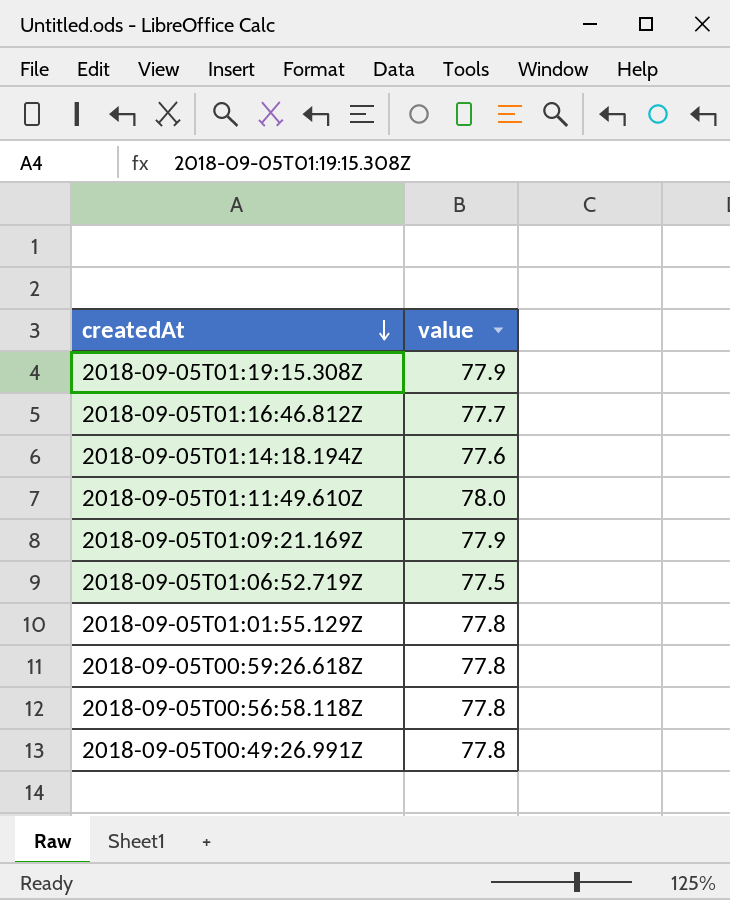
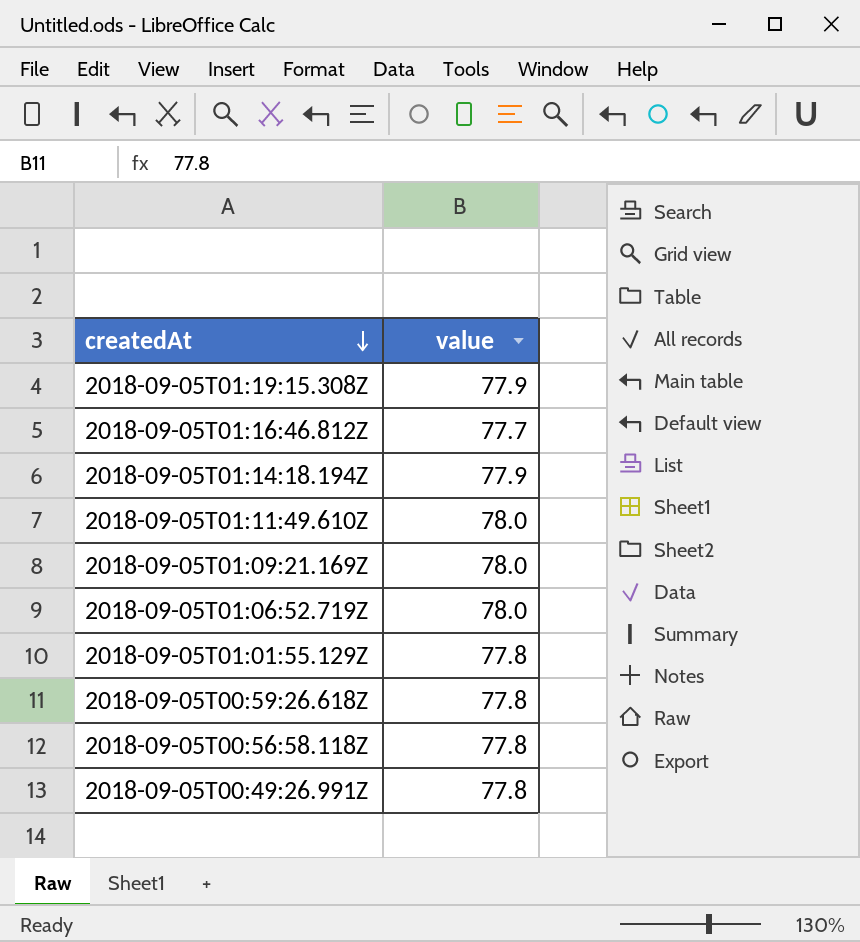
2018-09-05T01:14:18.194Z | value: 77.6 -> 77.9
2018-09-05T01:09:21.169Z | value: 77.9 -> 78.0
2018-09-05T01:06:52.719Z | value: 77.5 -> 78.0

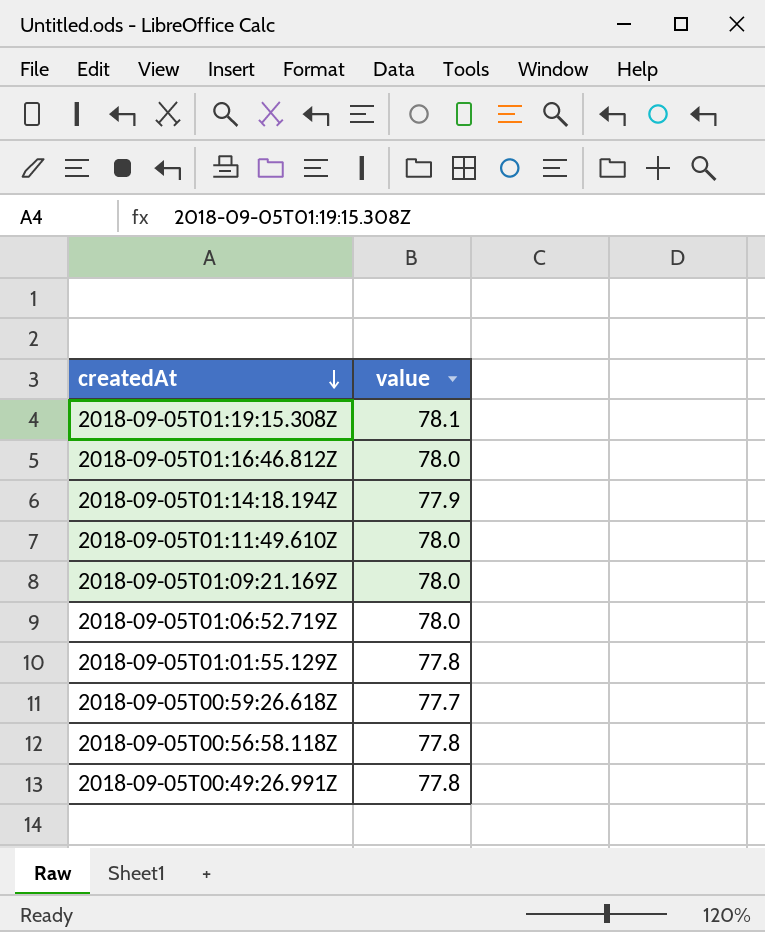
2018-09-05T01:19:15.308Z | value: 77.9 -> 78.1
2018-09-05T01:16:46.812Z | value: 77.7 -> 78.0
2018-09-05T00:59:26.618Z | value: 77.8 -> 77.7

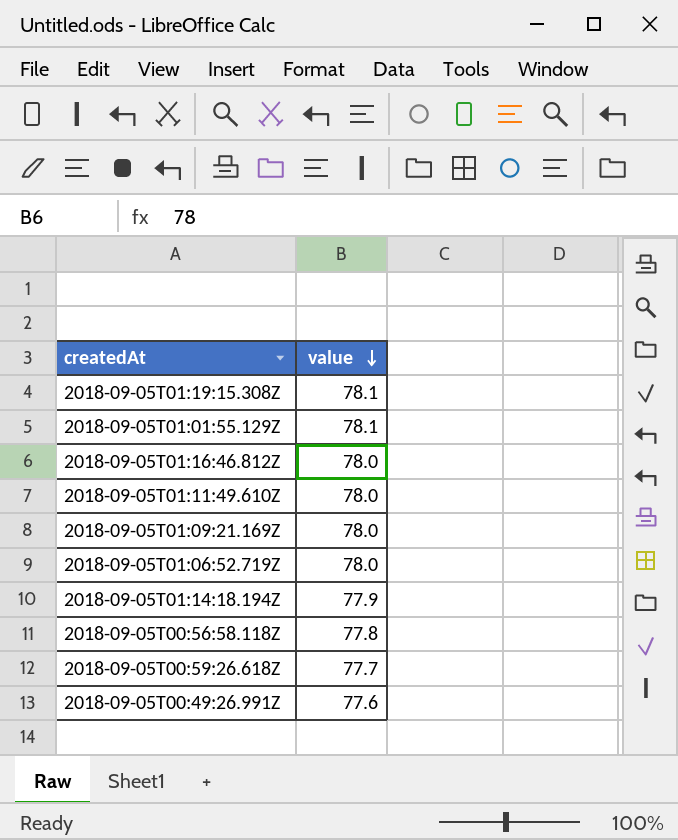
row order: createdAt descending -> value descending
2018-09-05T01:01:55.129Z | value: 77.8 -> 78.1
2018-09-05T00:49:26.991Z | value: 77.8 -> 77.6

